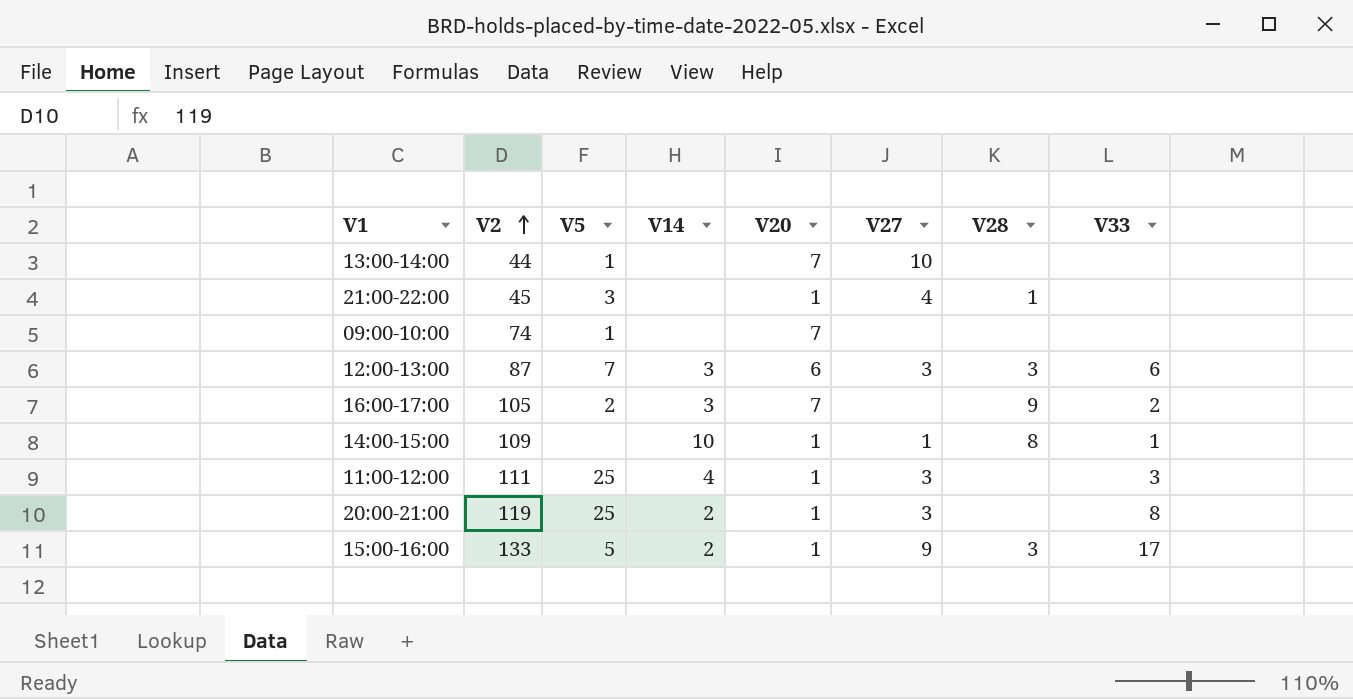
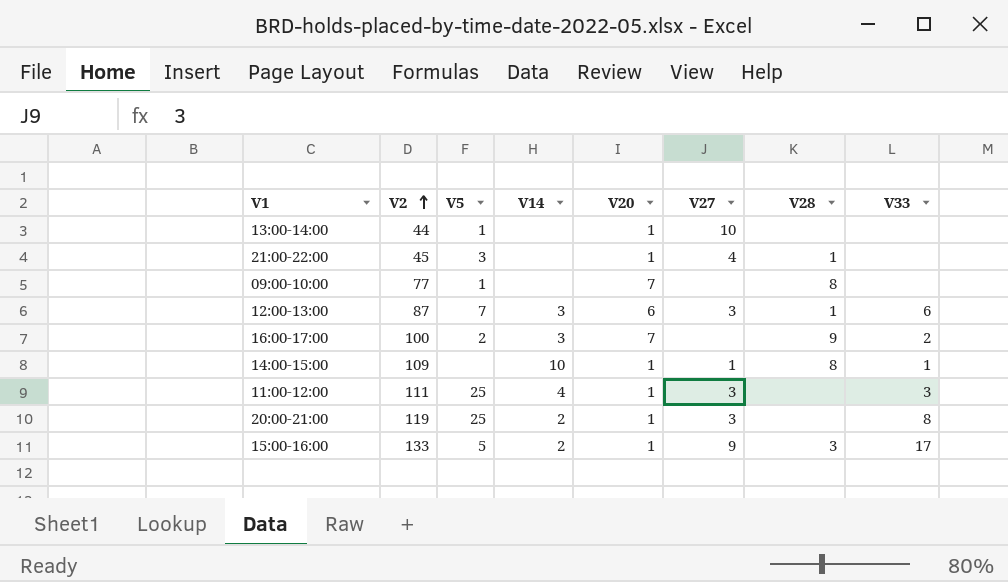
13:00-14:00 | V20: 7 -> 1
09:00-10:00 | V2: 74 -> 77
09:00-10:00 | V28: none -> 8
12:00-13:00 | V28: 3 -> 1
16:00-17:00 | V2: 105 -> 100

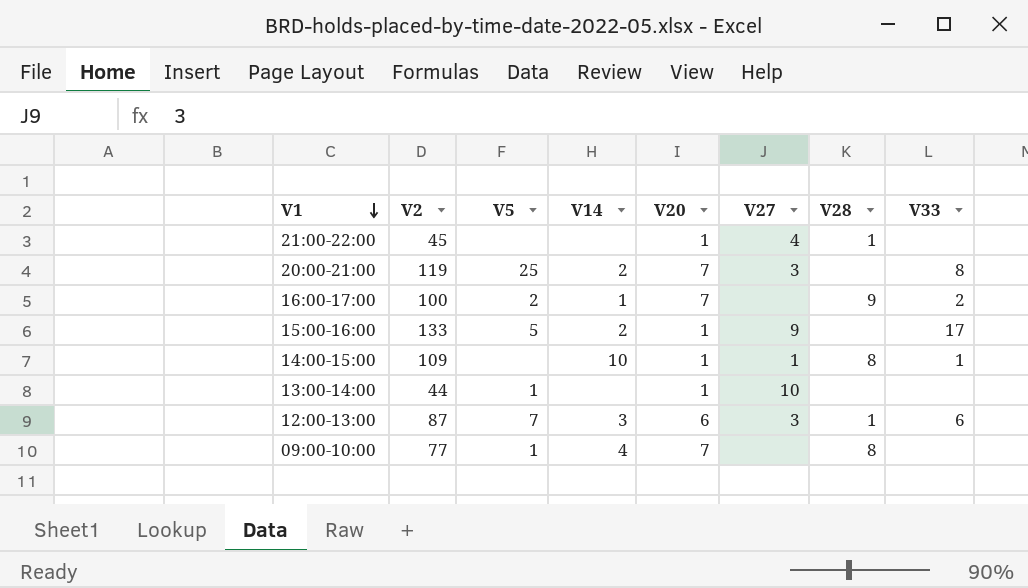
row order: V2 ascending -> V1 descending
row 11:00-12:00: 111 | 25 | 4 | 1 | 3 | none | 3 -> none
21:00-22:00 | V5: 3 -> none
20:00-21:00 | V20: 1 -> 7
16:00-17:00 | V14: 3 -> 1
15:00-16:00 | V28: 3 -> none
09:00-10:00 | V14: none -> 4

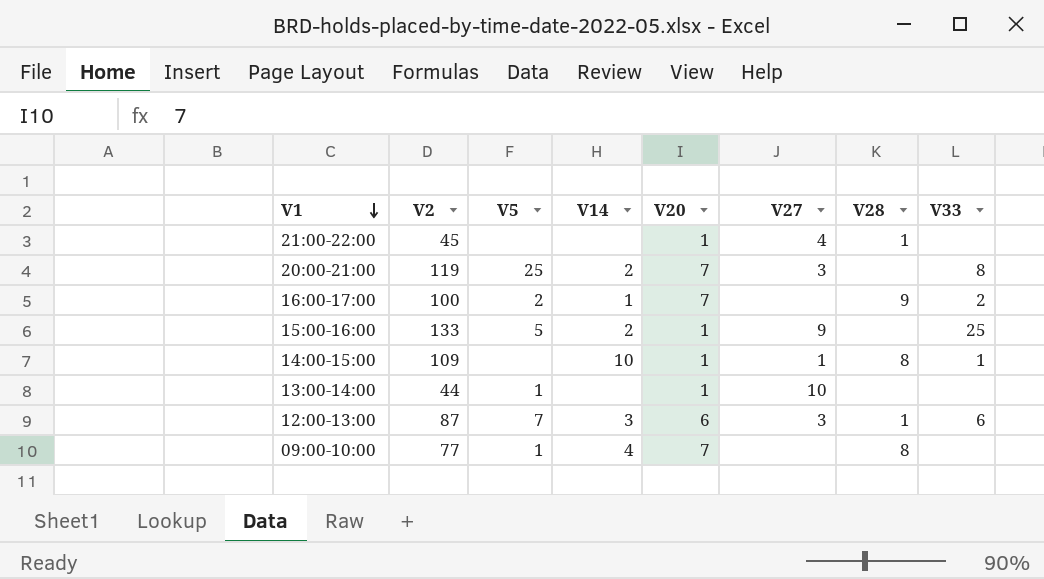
15:00-16:00 | V33: 17 -> 25

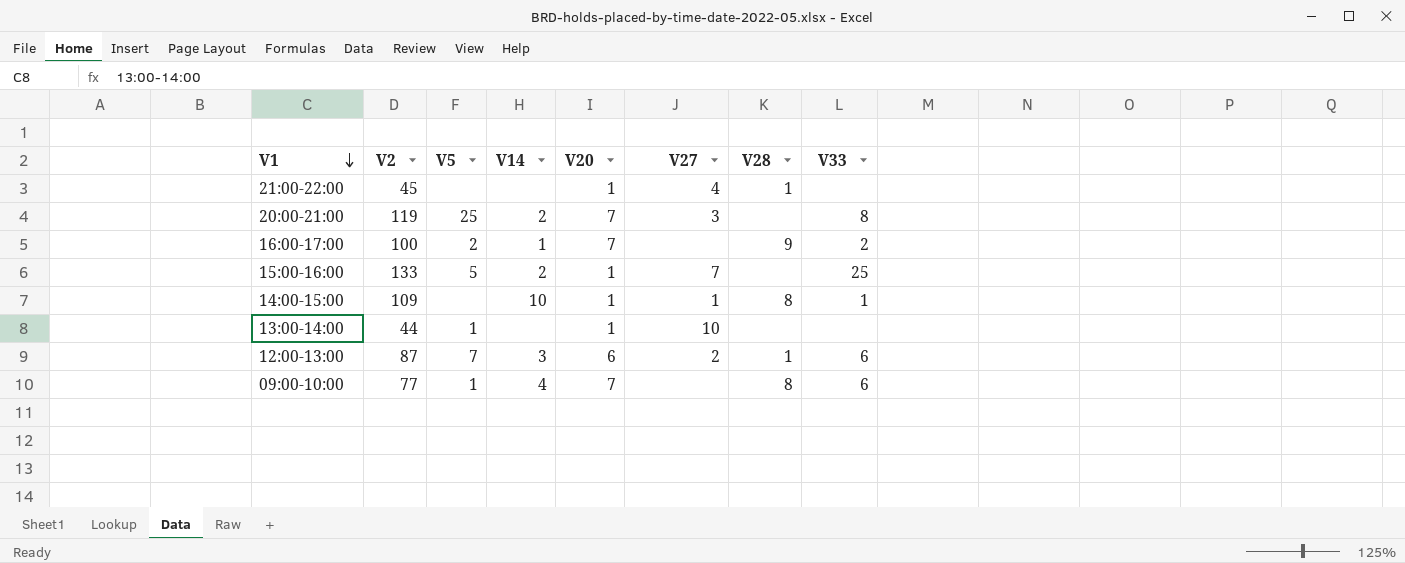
15:00-16:00 | V27: 9 -> 7
12:00-13:00 | V27: 3 -> 2
09:00-10:00 | V33: none -> 6

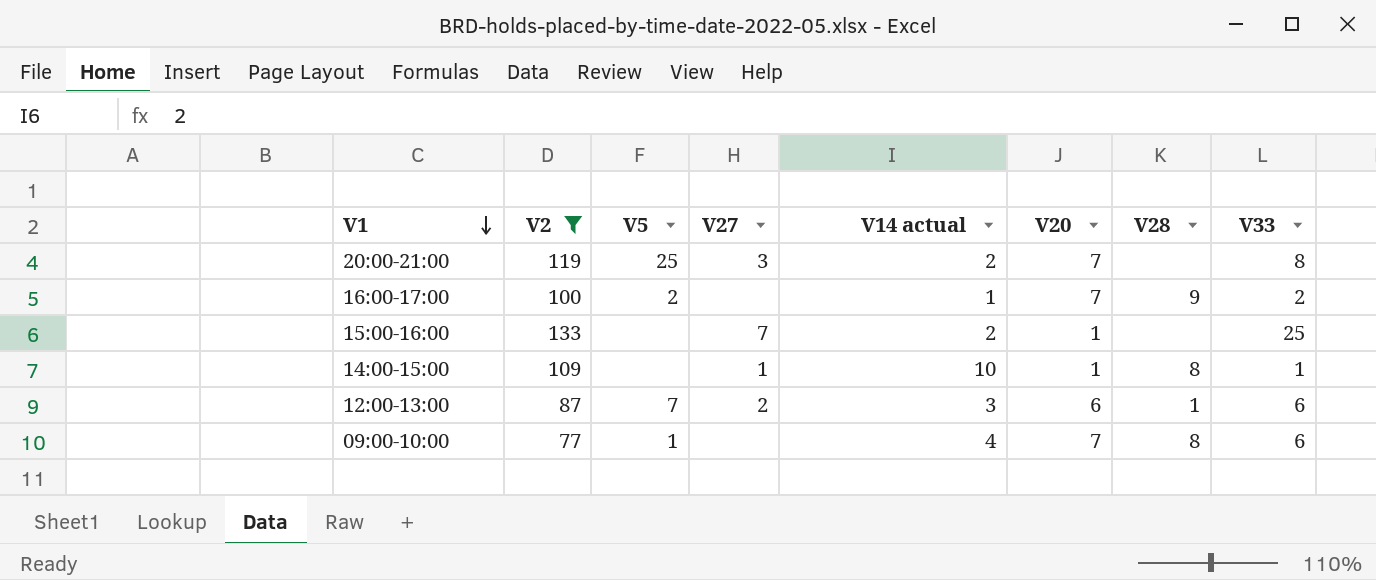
filter: none -> V2 >= 77
column V27 | position: 6 -> 4
column name: V14 -> V14 actual
15:00-16:00 | V5: 5 -> none

